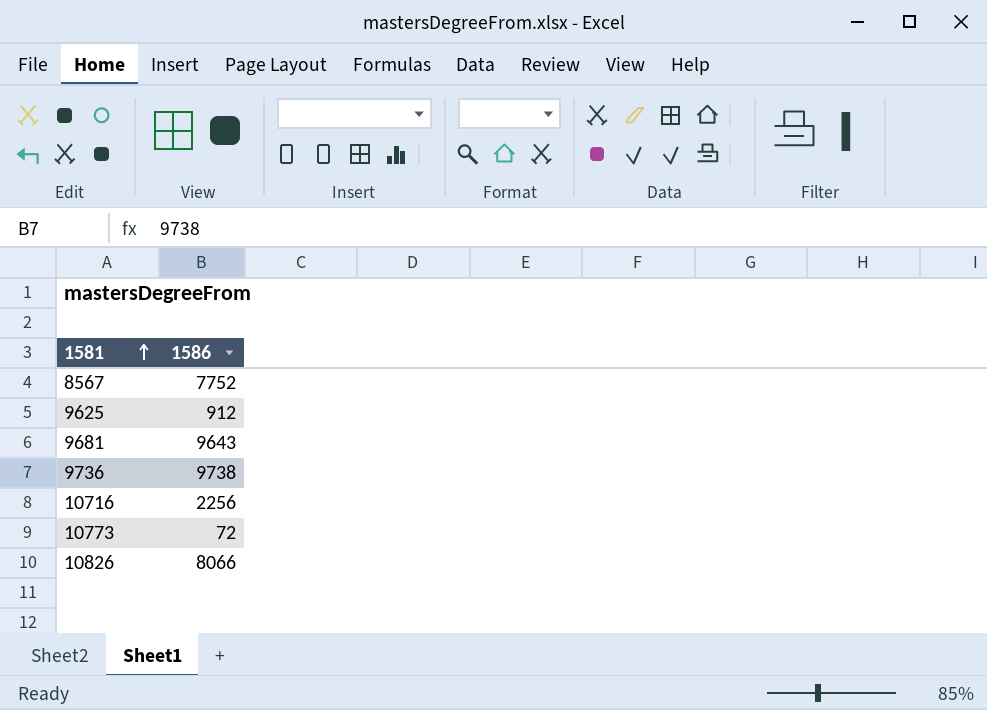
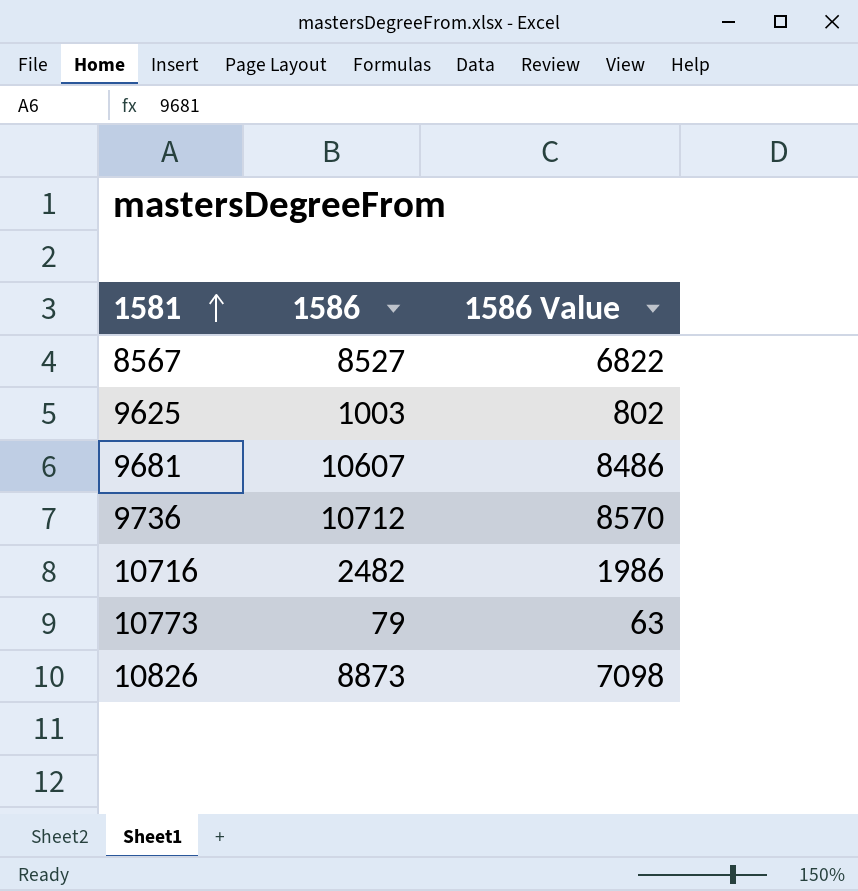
column 1586 Value | formula: none -> [1586] * 0.8
8567 | 1586: 7752 -> 8527
9625 | 1586: 912 -> 1003
9681 | 1586: 9643 -> 10607
9736 | 1586: 9738 -> 10712
10716 | 1586: 2256 -> 2482
10773 | 1586: 72 -> 79
10826 | 1586: 8066 -> 8873

